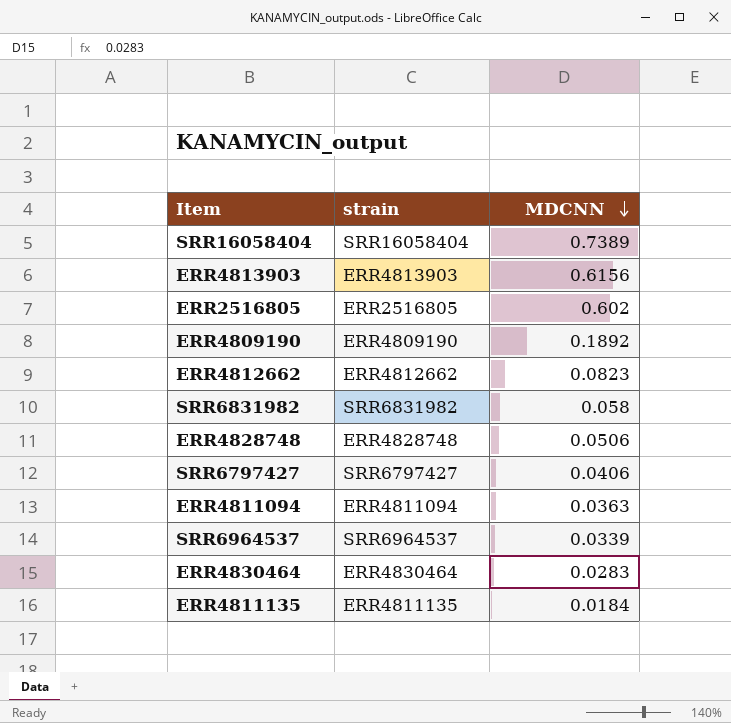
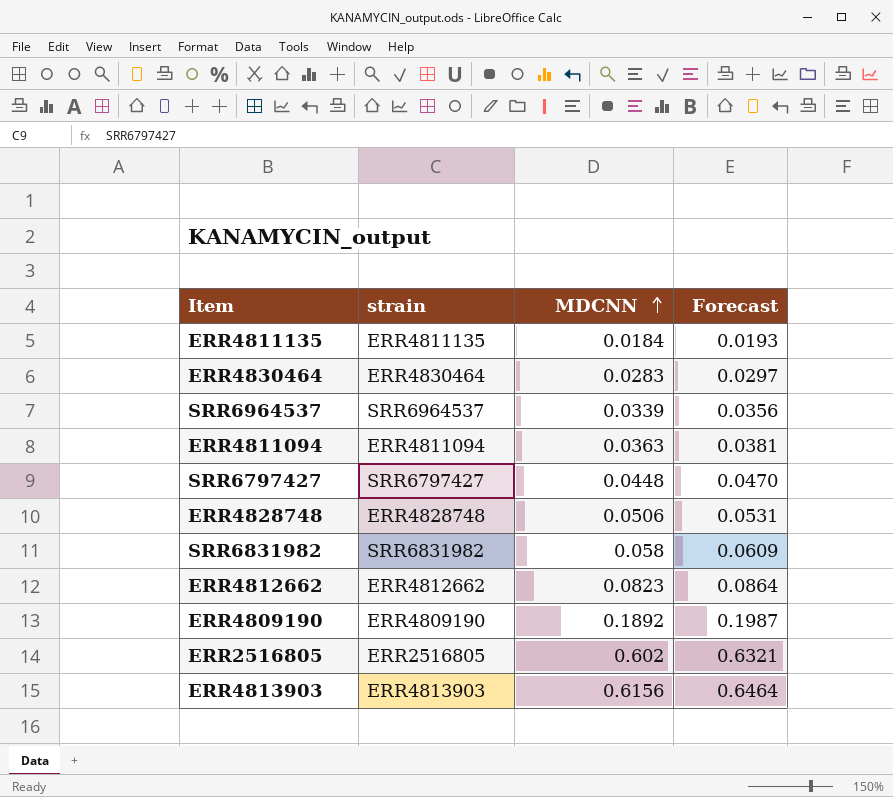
row order: MDCNN descending -> MDCNN ascending
column Forecast | formula: none -> [MDCNN] * 1.05
row SRR16058404: SRR16058404 | 0.7389 -> none
SRR6797427 | MDCNN: 0.0406 -> 0.0448

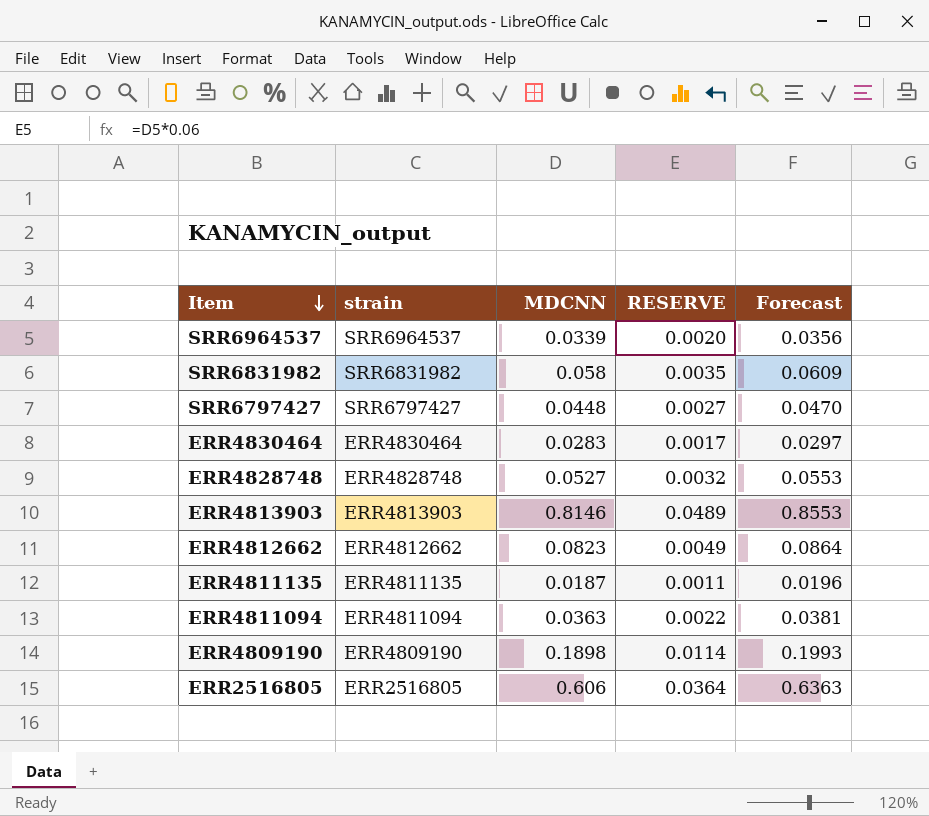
row order: MDCNN ascending -> Item descending
column RESERVE | formula: none -> [MDCNN] * 0.06
ERR4828748 | MDCNN: 0.0506 -> 0.0527
ERR4828748 | Forecast: 0.0531 -> 0.0553
ERR4813903 | MDCNN: 0.6156 -> 0.8146
ERR4813903 | Forecast: 0.6464 -> 0.8553
ERR4811135 | MDCNN: 0.0184 -> 0.0187
ERR4811135 | Forecast: 0.0193 -> 0.0196
ERR4809190 | MDCNN: 0.1892 -> 0.1898
ERR4809190 | Forecast: 0.1987 -> 0.1993
ERR2516805 | MDCNN: 0.602 -> 0.606
ERR2516805 | Forecast: 0.6321 -> 0.6363

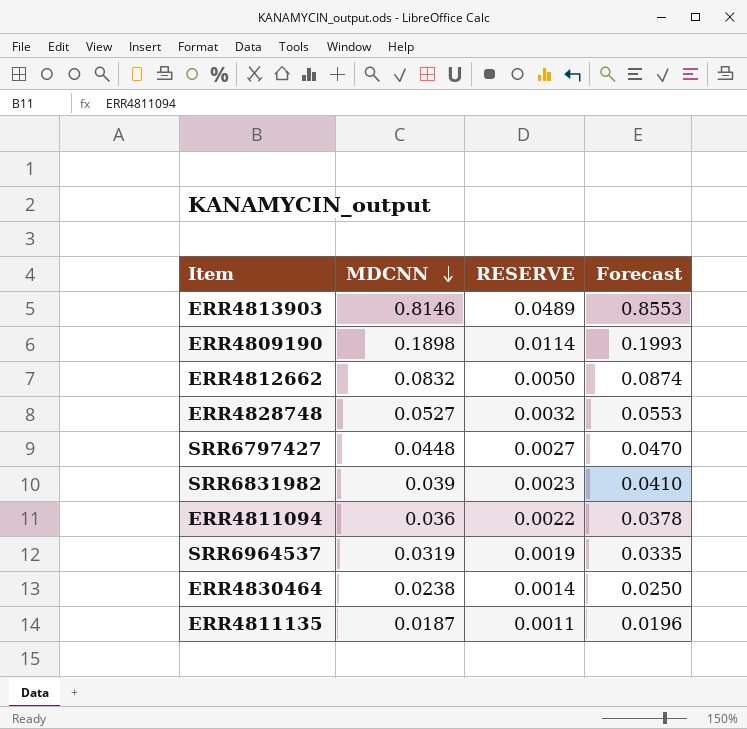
row order: Item descending -> MDCNN descending
column strain | position: 2 -> none
row ERR2516805: ERR2516805 | 0.606 | 0.0364 | 0.6363 -> none
ERR4812662 | MDCNN: 0.0823 -> 0.0832
ERR4812662 | RESERVE: 0.0049 -> 0.0050
ERR4812662 | Forecast: 0.0864 -> 0.0874
SRR6831982 | MDCNN: 0.058 -> 0.039
SRR6831982 | RESERVE: 0.0035 -> 0.0023
SRR6831982 | Forecast: 0.0609 -> 0.0410
ERR4811094 | MDCNN: 0.0363 -> 0.036
ERR4811094 | Forecast: 0.0381 -> 0.0378
SRR6964537 | MDCNN: 0.0339 -> 0.0319
SRR6964537 | RESERVE: 0.0020 -> 0.0019
SRR6964537 | Forecast: 0.0356 -> 0.0335
ERR4830464 | MDCNN: 0.0283 -> 0.0238
ERR4830464 | RESERVE: 0.0017 -> 0.0014
ERR4830464 | Forecast: 0.0297 -> 0.0250

